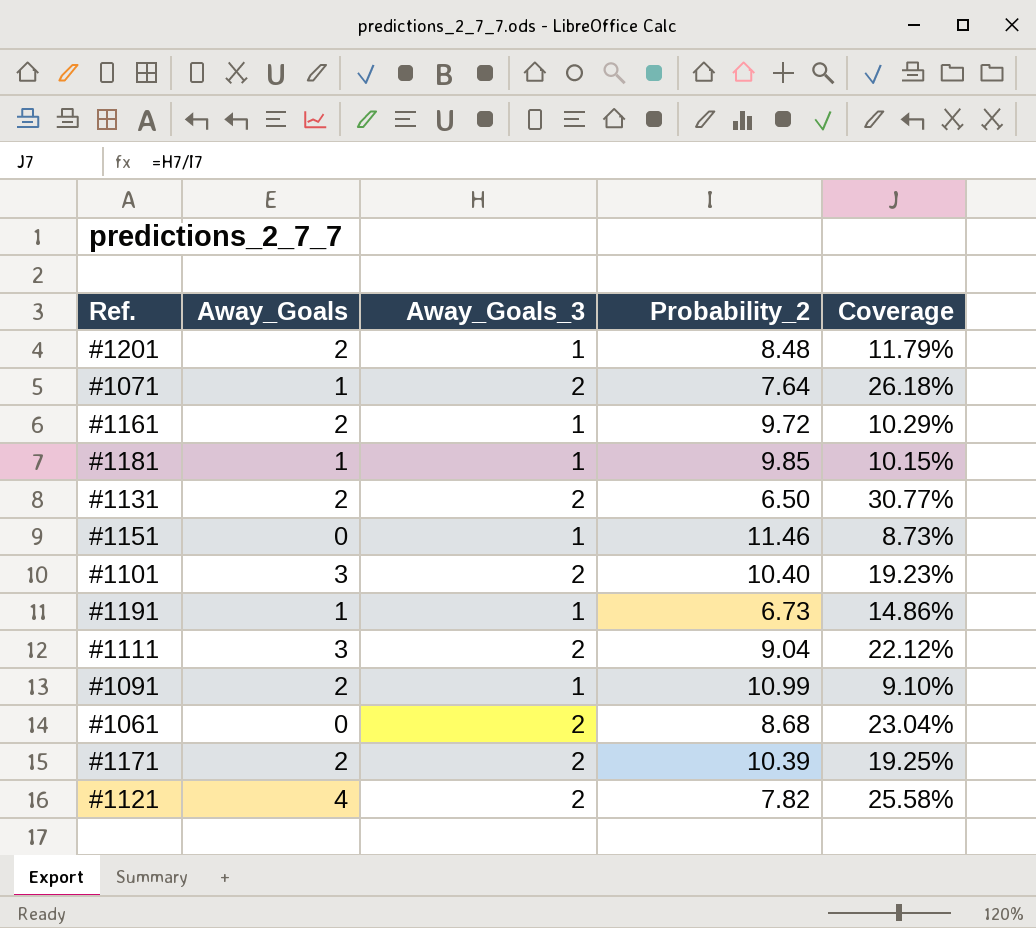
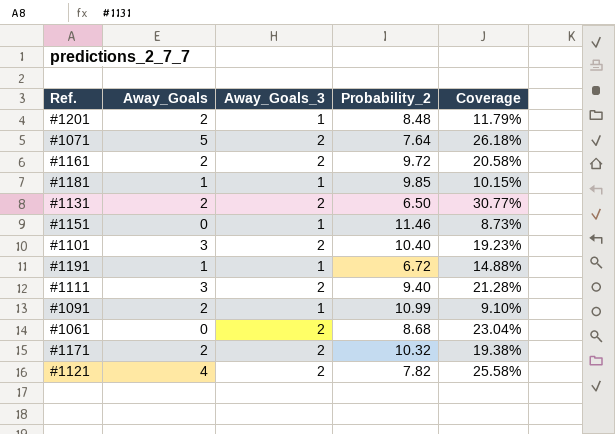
#1071 | Away_Goals: 1 -> 5
#1161 | Away_Goals_3: 1 -> 2
#1161 | Coverage: 10.29% -> 20.58%
#1191 | Probability_2: 6.73 -> 6.72
#1191 | Coverage: 14.86% -> 14.88%
#1111 | Probability_2: 9.04 -> 9.40
#1111 | Coverage: 22.12% -> 21.28%
#1171 | Probability_2: 10.39 -> 10.32
#1171 | Coverage: 19.25% -> 19.38%

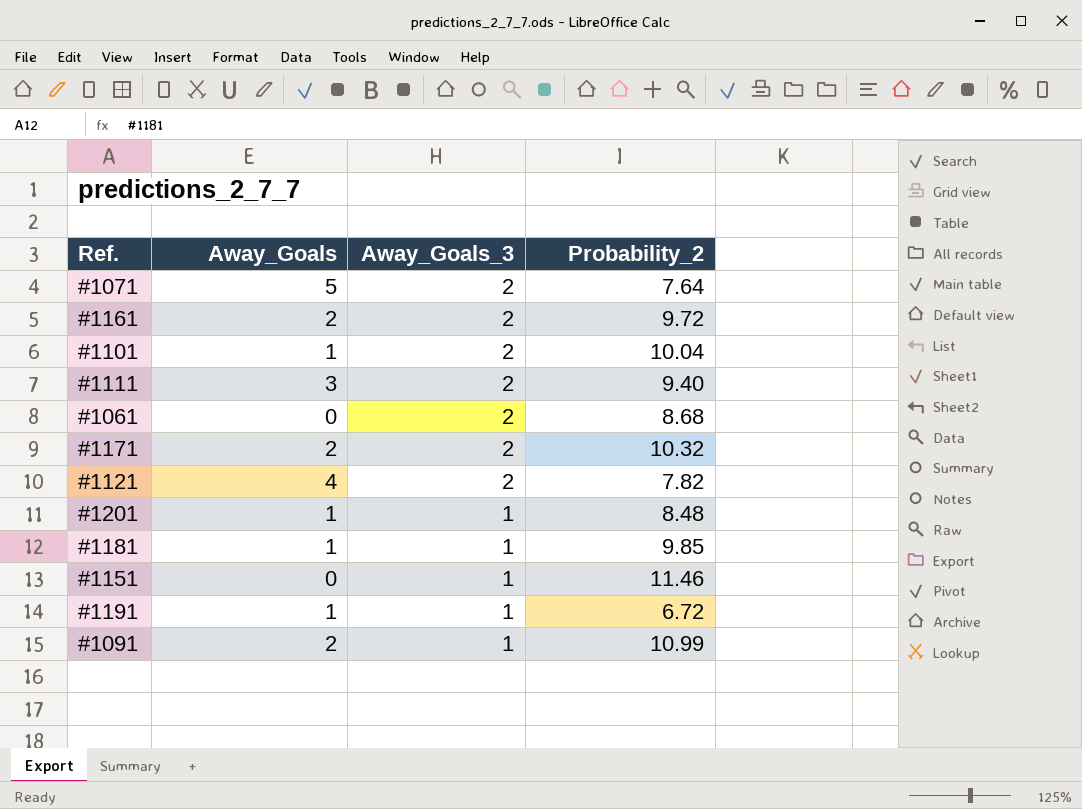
row order: none -> Away_Goals_3 descending
column Coverage | formula: [Away_Goals_3] / [Probability_2] -> none
row #1131: 2 | 2 | 6.50 | 30.77% -> none
#1101 | Away_Goals: 3 -> 1
#1101 | Probability_2: 10.40 -> 10.04
#1201 | Away_Goals: 2 -> 1

